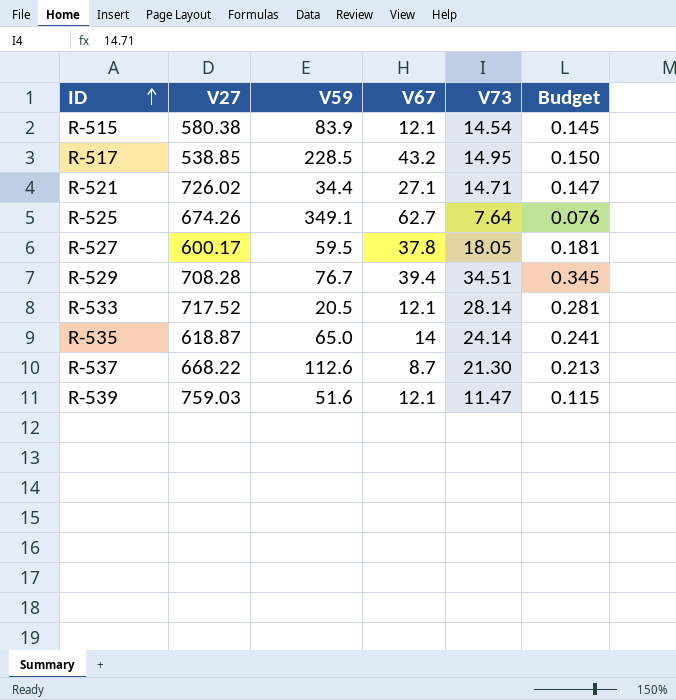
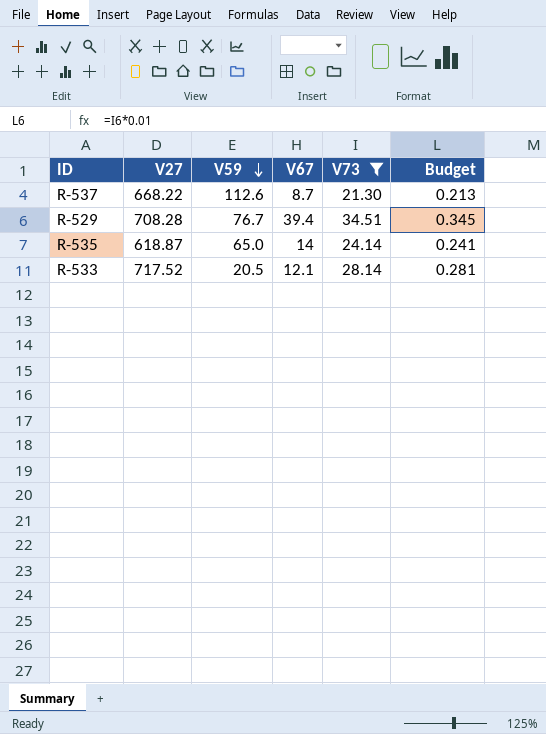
filter: none -> V73 >= 21.30
row order: ID ascending -> V59 descending

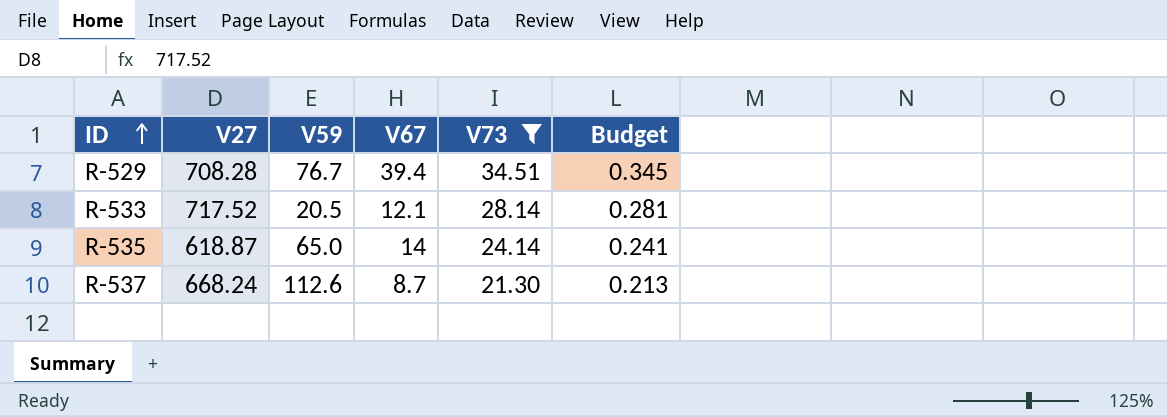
row order: V59 descending -> ID ascending
R-537 | V27: 668.22 -> 668.24

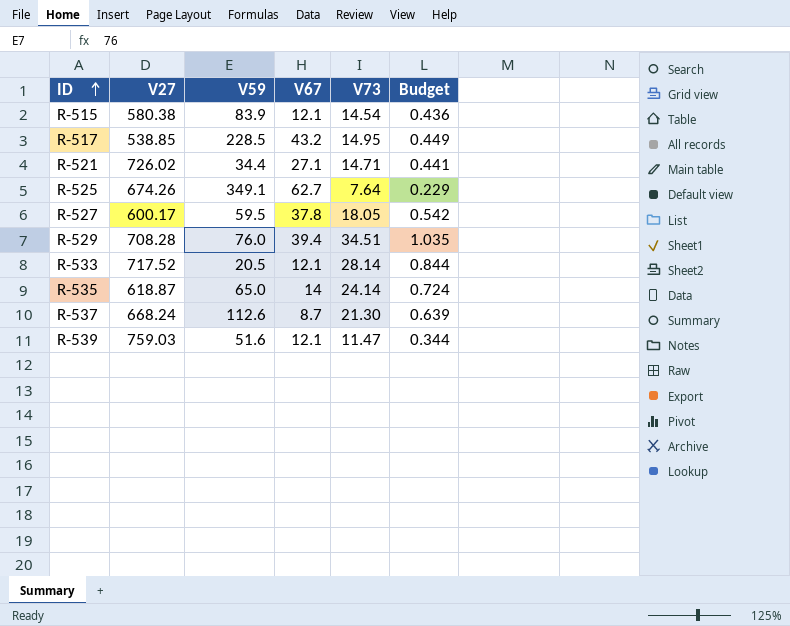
filter: V73 >= 21.30 -> none
column Budget | formula: [V73] * 0.01 -> [V73] * 0.03
R-529 | V59: 76.7 -> 76.0

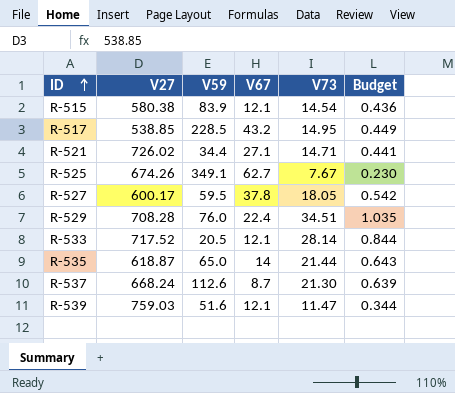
R-525 | V73: 7.64 -> 7.67
R-525 | Budget: 0.229 -> 0.230
R-529 | V67: 39.4 -> 22.4
R-535 | V73: 24.14 -> 21.44
R-535 | Budget: 0.724 -> 0.643

